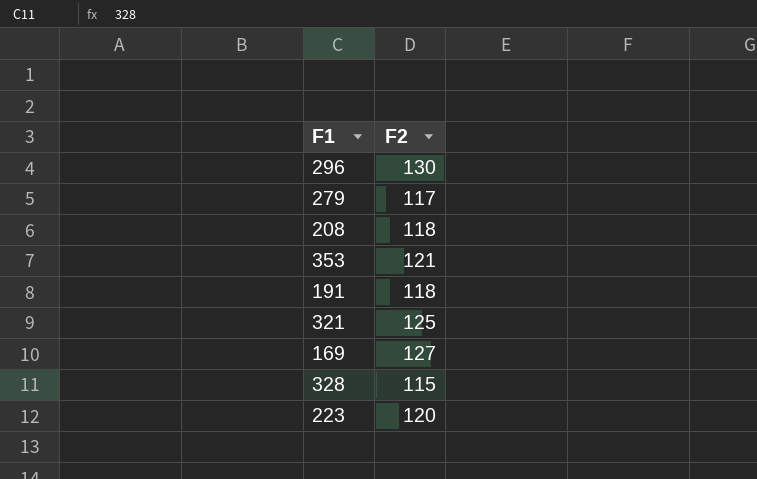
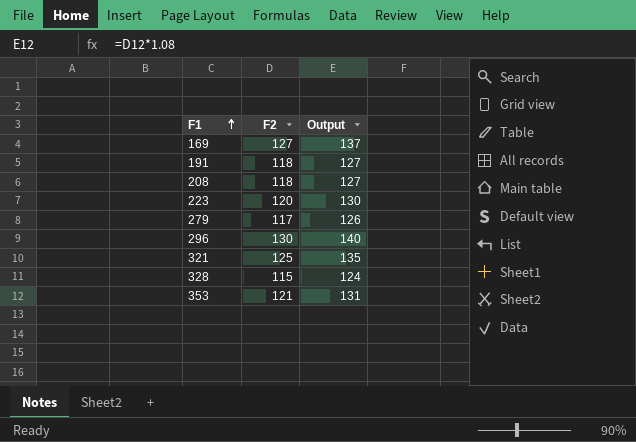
row order: none -> F1 ascending
column Output | formula: none -> [F2] * 1.08

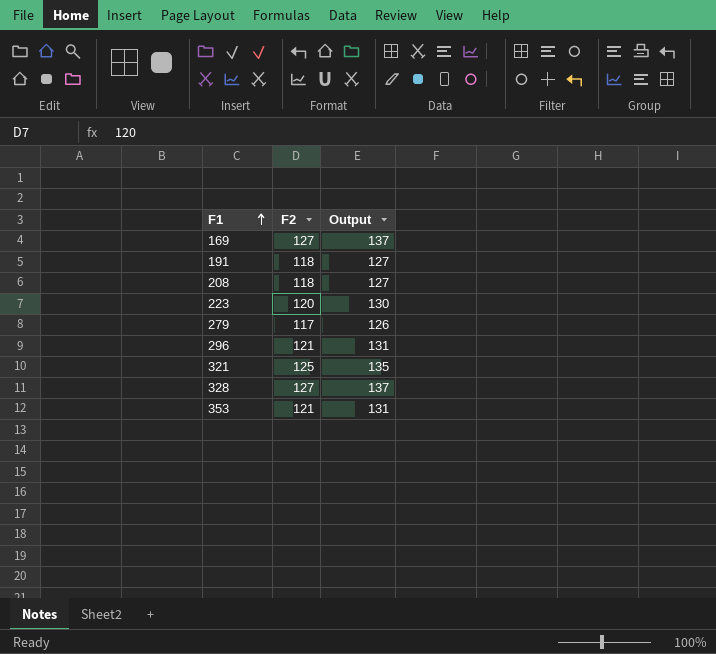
296 | F2: 130 -> 121
296 | Output: 140 -> 131
328 | F2: 115 -> 127
328 | Output: 124 -> 137

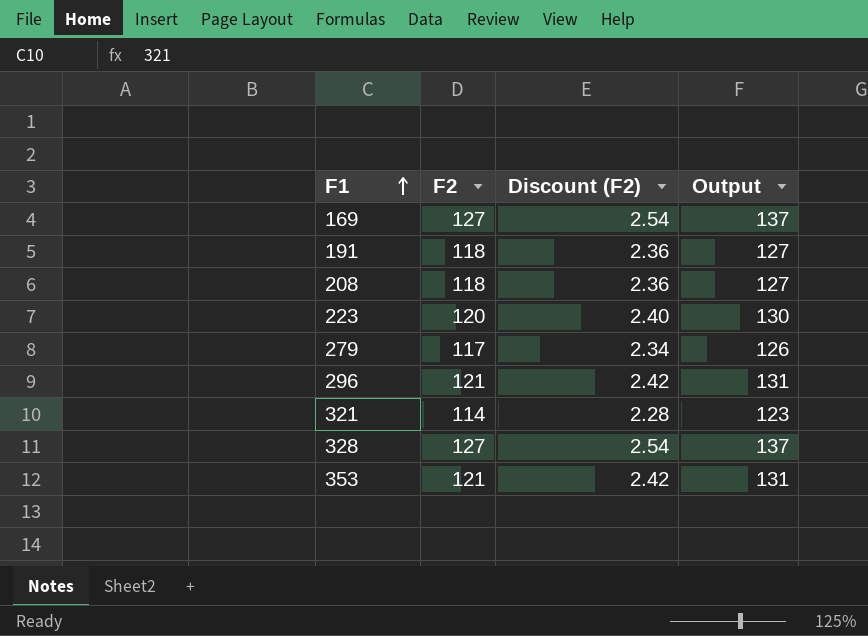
column Discount (F2) | formula: none -> [F2] * 0.02
321 | F2: 125 -> 114
321 | Output: 135 -> 123

